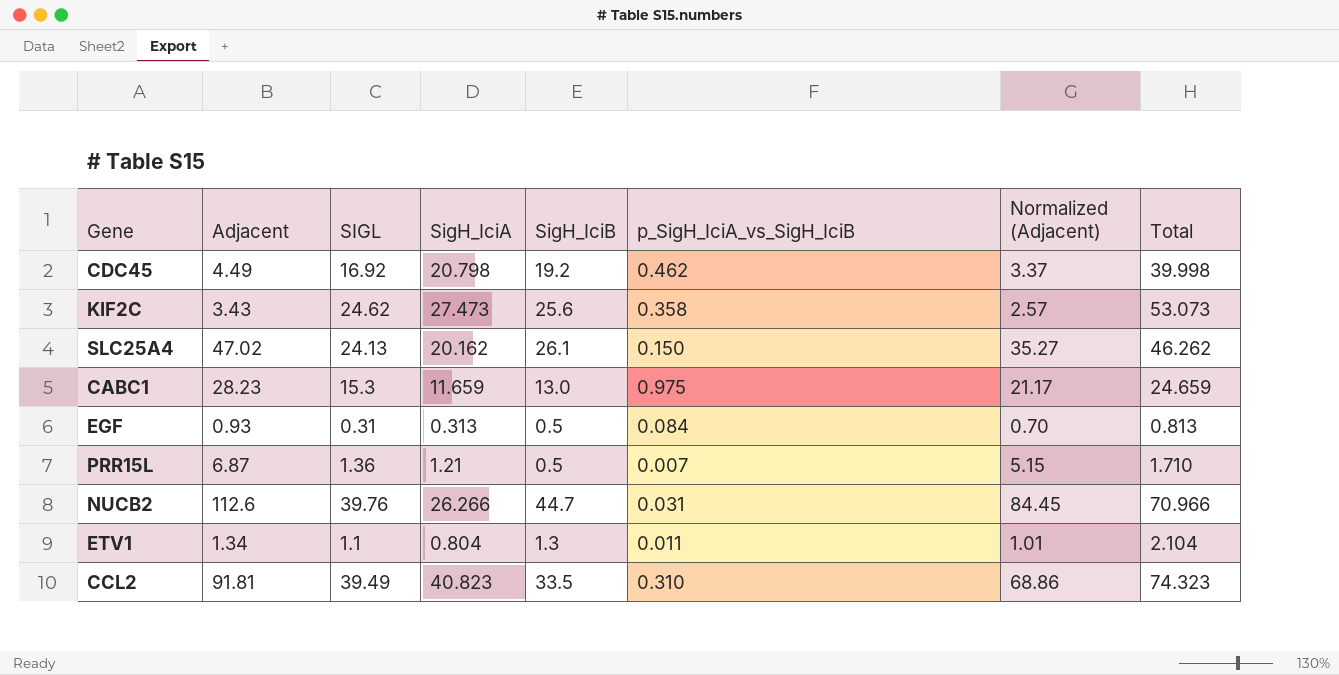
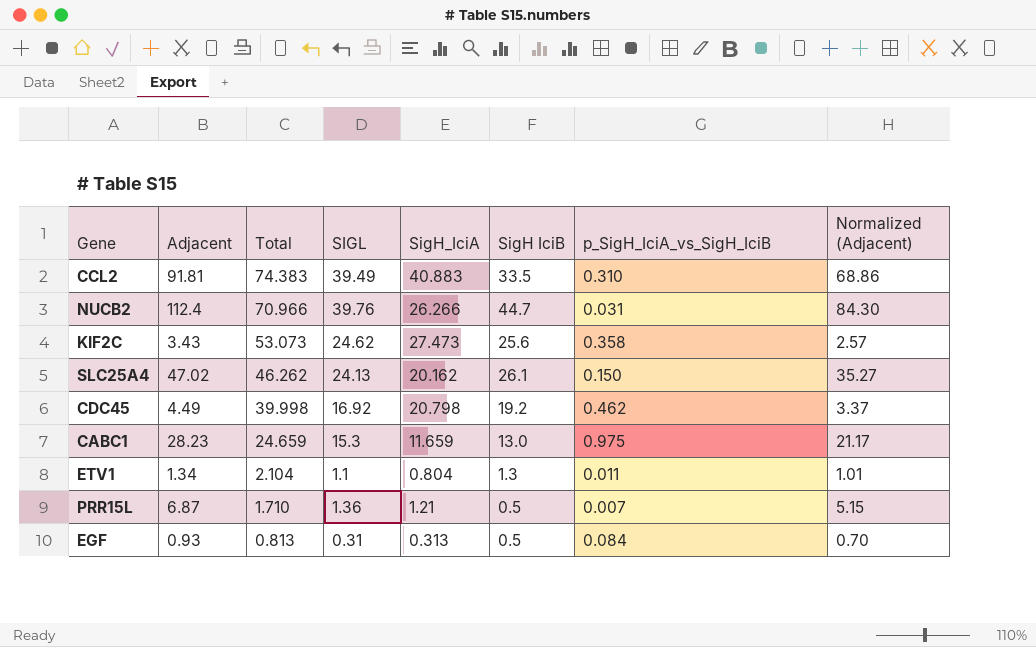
row order: none -> Total descending
column Total | position: 8 -> 3
column name: SigH_IciB -> SigH IciB
CCL2 | Total: 74.323 -> 74.383
CCL2 | SigH_IciA: 40.823 -> 40.883
NUCB2 | Adjacent: 112.6 -> 112.4
NUCB2 | Normalized (Adjacent): 84.45 -> 84.30

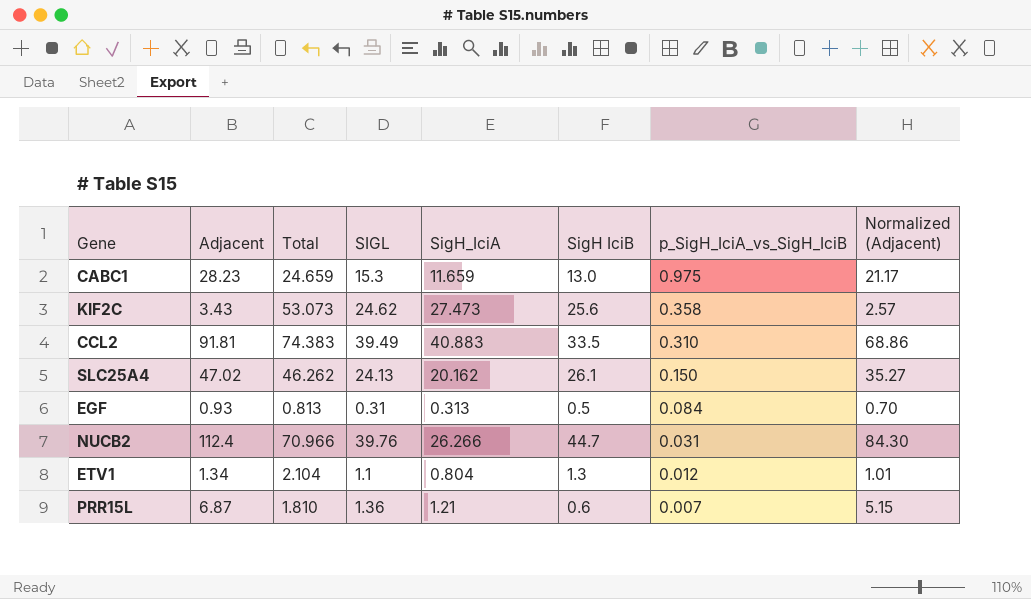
row order: Total descending -> p_SigH_IciA_vs_SigH_IciB descending
row CDC45: 4.49 | 39.998 | 16.92 | 20.798 | 19.2 | 0.462 | 3.37 -> none
ETV1 | p_SigH_IciA_vs_SigH_IciB: 0.011 -> 0.012
PRR15L | Total: 1.710 -> 1.810
PRR15L | SigH IciB: 0.5 -> 0.6

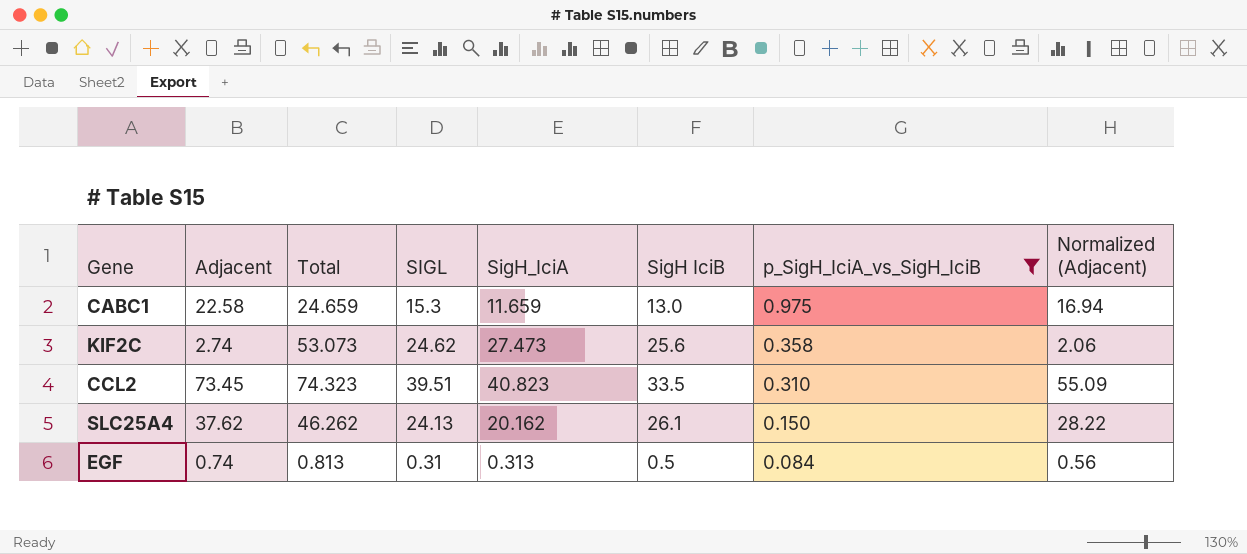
filter: none -> p_SigH_IciA_vs_SigH_IciB >= 0.084
CABC1 | Adjacent: 28.23 -> 22.58
CABC1 | Normalized (Adjacent): 21.17 -> 16.94
KIF2C | Adjacent: 3.43 -> 2.74
KIF2C | Normalized (Adjacent): 2.57 -> 2.06
CCL2 | Adjacent: 91.81 -> 73.45
CCL2 | Total: 74.383 -> 74.323
CCL2 | SIGL: 39.49 -> 39.51
CCL2 | SigH_IciA: 40.883 -> 40.823
CCL2 | Normalized (Adjacent): 68.86 -> 55.09
SLC25A4 | Adjacent: 47.02 -> 37.62
SLC25A4 | Normalized (Adjacent): 35.27 -> 28.22
EGF | Adjacent: 0.93 -> 0.74
EGF | Normalized (Adjacent): 0.70 -> 0.56

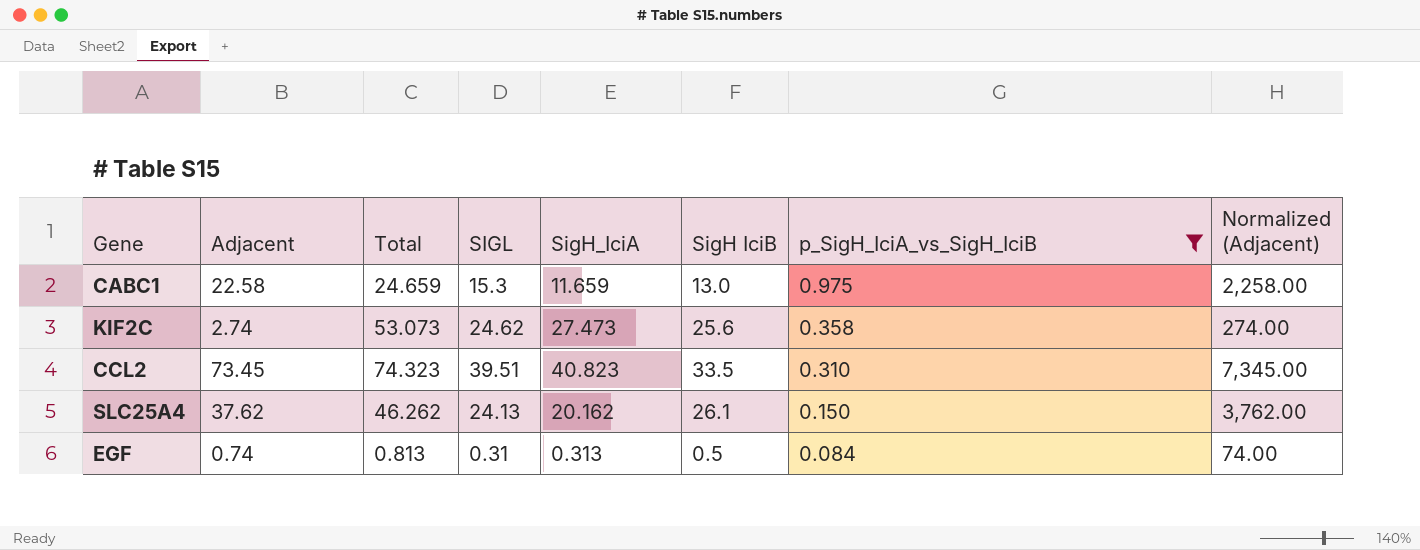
column Normalized (Adjacent) | formula: [Adjacent] * 0.75 -> [Adjacent] * 100

